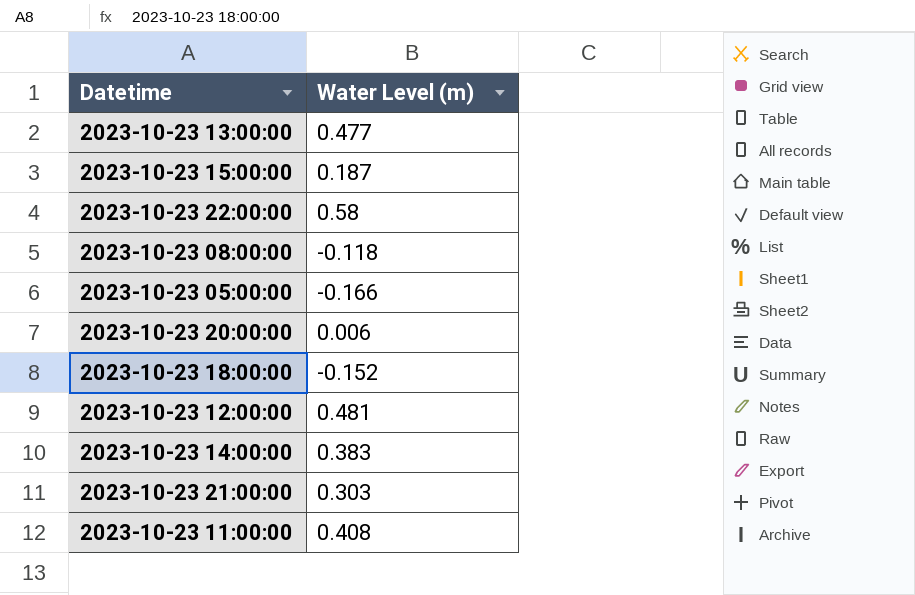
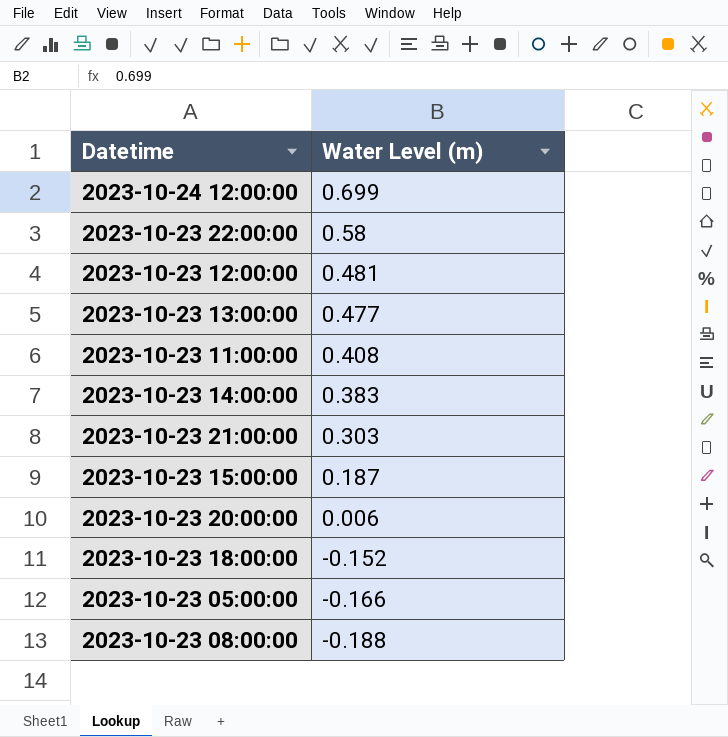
row order: none -> Water Level (m) descending
row 2023-10-24 12:00:00: none -> 0.699
2023-10-23 08:00:00 | Water Level (m): -0.118 -> -0.188

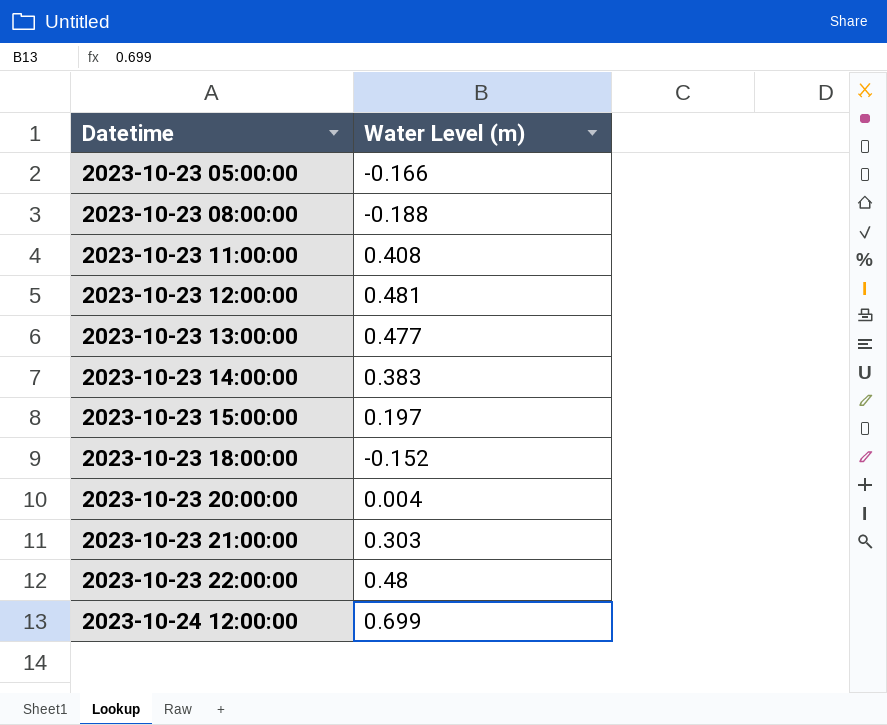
row order: Water Level (m) descending -> Datetime ascending
2023-10-23 15:00:00 | Water Level (m): 0.187 -> 0.197
2023-10-23 20:00:00 | Water Level (m): 0.006 -> 0.004
2023-10-23 22:00:00 | Water Level (m): 0.58 -> 0.48

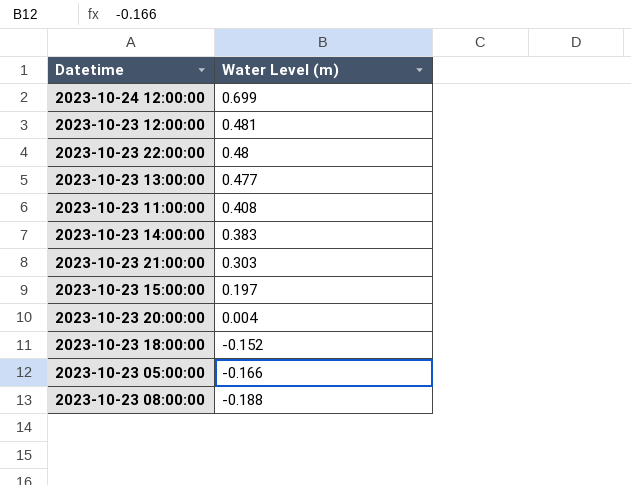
row order: Datetime ascending -> Water Level (m) descending

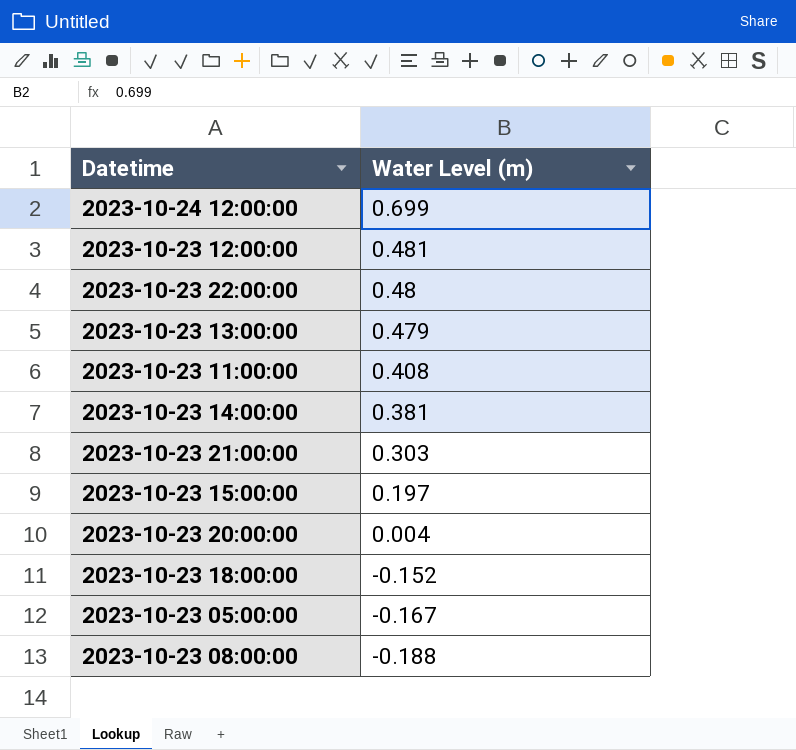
2023-10-23 13:00:00 | Water Level (m): 0.477 -> 0.479
2023-10-23 14:00:00 | Water Level (m): 0.383 -> 0.381
2023-10-23 05:00:00 | Water Level (m): -0.166 -> -0.167

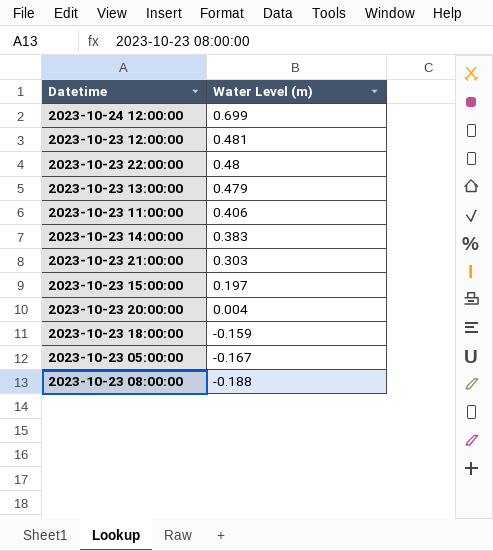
2023-10-23 11:00:00 | Water Level (m): 0.408 -> 0.406
2023-10-23 14:00:00 | Water Level (m): 0.381 -> 0.383
2023-10-23 18:00:00 | Water Level (m): -0.152 -> -0.159

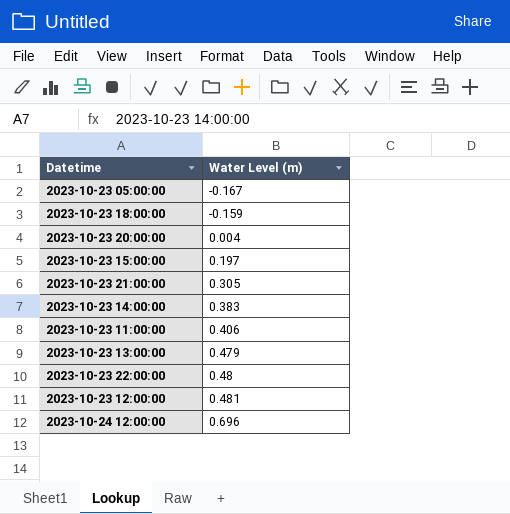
row order: Water Level (m) descending -> Water Level (m) ascending
row 2023-10-23 08:00:00: -0.188 -> none
2023-10-23 21:00:00 | Water Level (m): 0.303 -> 0.305
2023-10-24 12:00:00 | Water Level (m): 0.699 -> 0.696

